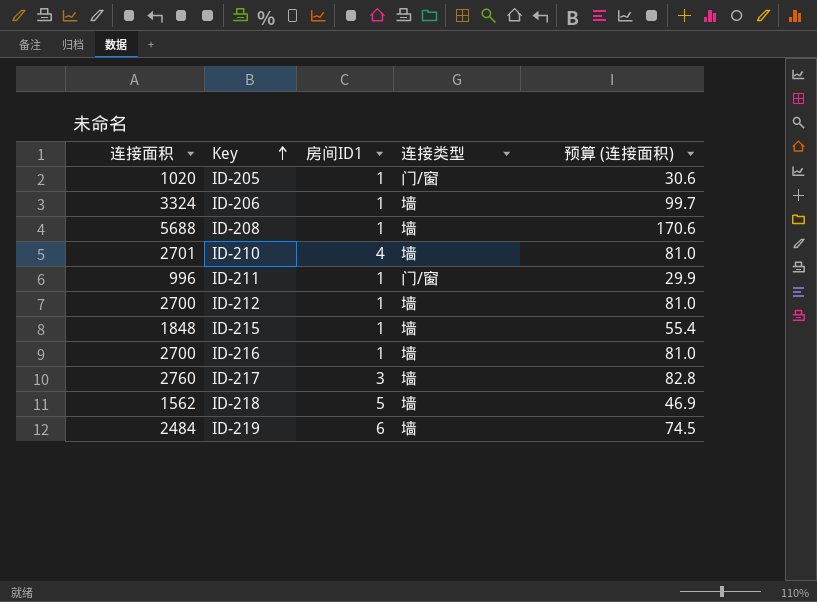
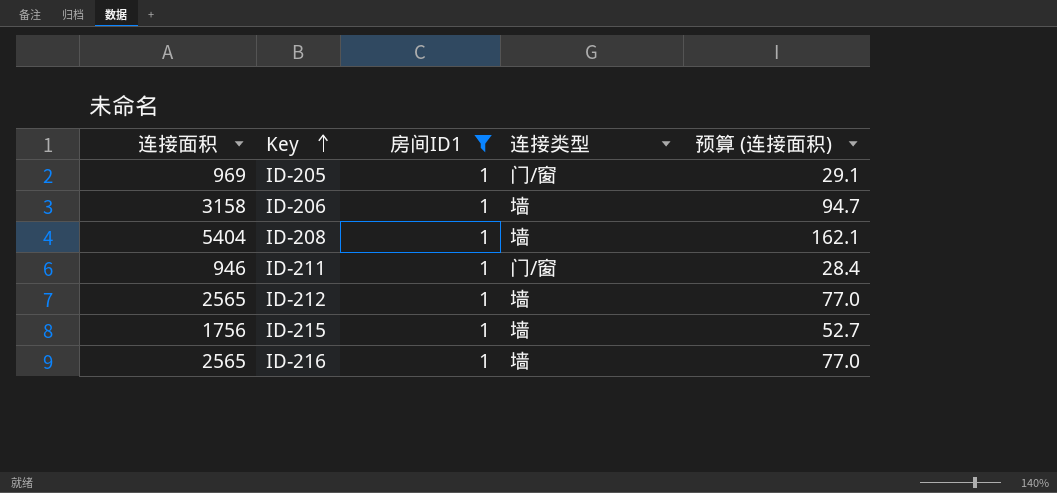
filter: none -> 房间ID1 = 1
ID-205 | 连接面积: 1020 -> 969
ID-205 | 预算 (连接面积): 30.6 -> 29.1
ID-206 | 连接面积: 3324 -> 3158
ID-206 | 预算 (连接面积): 99.7 -> 94.7
ID-208 | 连接面积: 5688 -> 5404
ID-208 | 预算 (连接面积): 170.6 -> 162.1
ID-211 | 连接面积: 996 -> 946
ID-211 | 预算 (连接面积): 29.9 -> 28.4
ID-212 | 连接面积: 2700 -> 2565
ID-212 | 预算 (连接面积): 81.0 -> 77.0
ID-215 | 连接面积: 1848 -> 1756
ID-215 | 预算 (连接面积): 55.4 -> 52.7
ID-216 | 连接面积: 2700 -> 2565
ID-216 | 预算 (连接面积): 81.0 -> 77.0

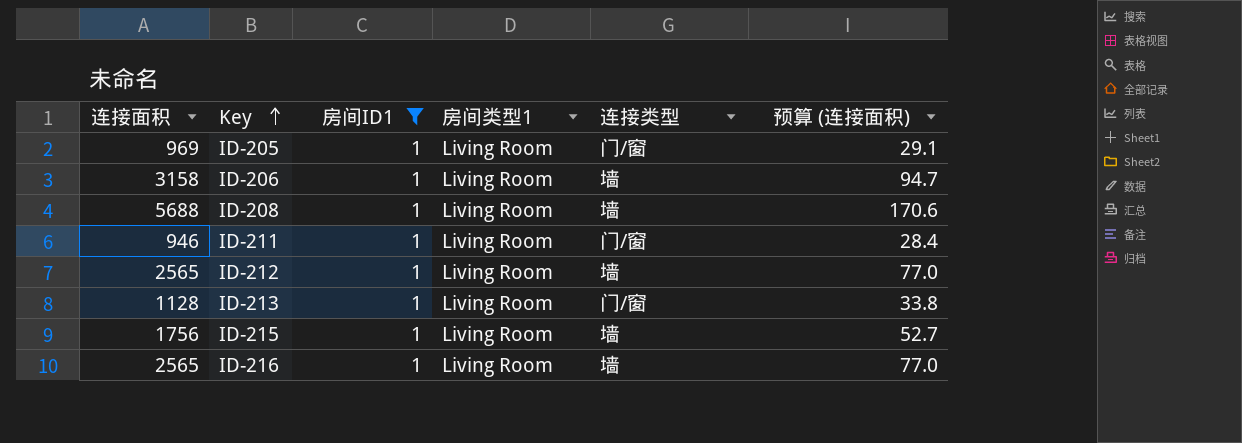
column 房间类型1 | position: none -> 4
ID-208 | 连接面积: 5404 -> 5688
ID-208 | 预算 (连接面积): 162.1 -> 170.6
row ID-213: none -> 1128 | 1 | Living Room | 门/窗 | 33.8

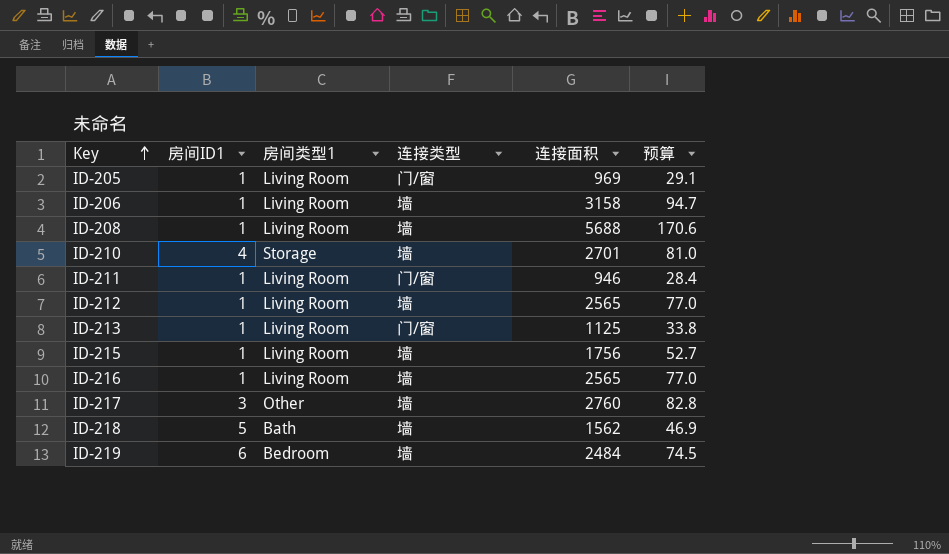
filter: 房间ID1 = 1 -> none
column 连接面积 | position: 1 -> 5
column name: 预算 (连接面积) -> 预算
ID-213 | 连接面积: 1128 -> 1125

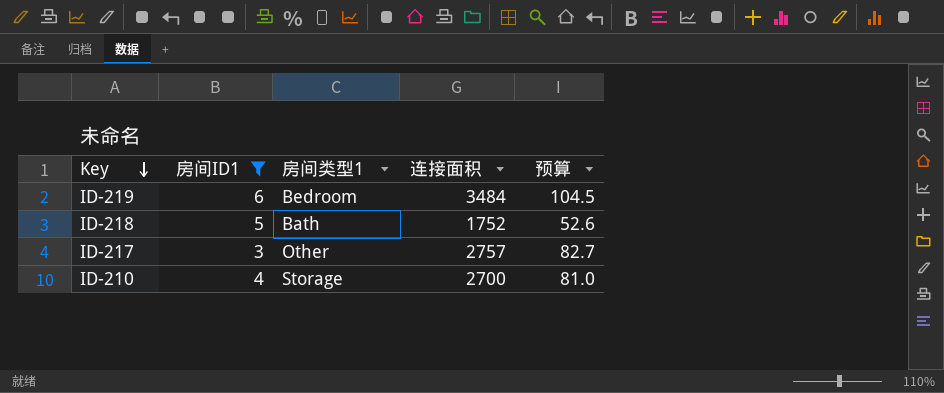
filter: none -> 房间ID1 != 1
row order: Key ascending -> Key descending
column 连接类型 | position: 4 -> none
ID-219 | 连接面积: 2484 -> 3484
ID-219 | 预算: 74.5 -> 104.5
ID-218 | 连接面积: 1562 -> 1752
ID-218 | 预算: 46.9 -> 52.6
ID-217 | 连接面积: 2760 -> 2757
ID-217 | 预算: 82.8 -> 82.7
ID-210 | 连接面积: 2701 -> 2700

